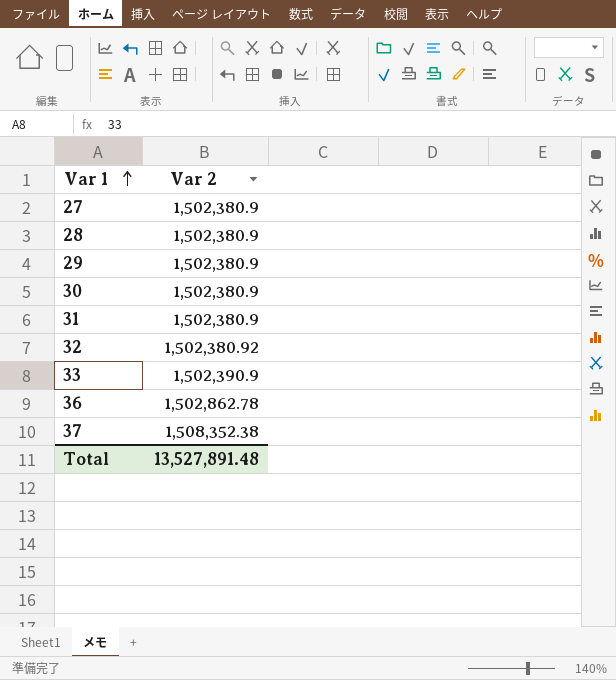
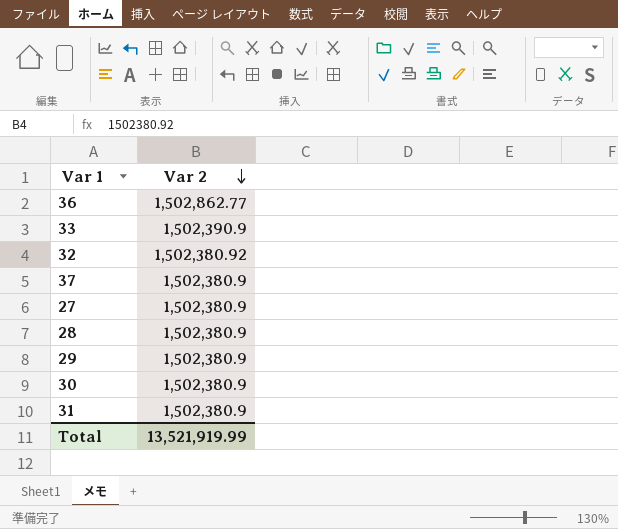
row order: Var 1 ascending -> Var 2 descending
36 | Var 2: 1,502,862.78 -> 1,502,862.77
37 | Var 2: 1,508,352.38 -> 1,502,380.9
Total | Var 2: 13,527,891.48 -> 13,521,919.99

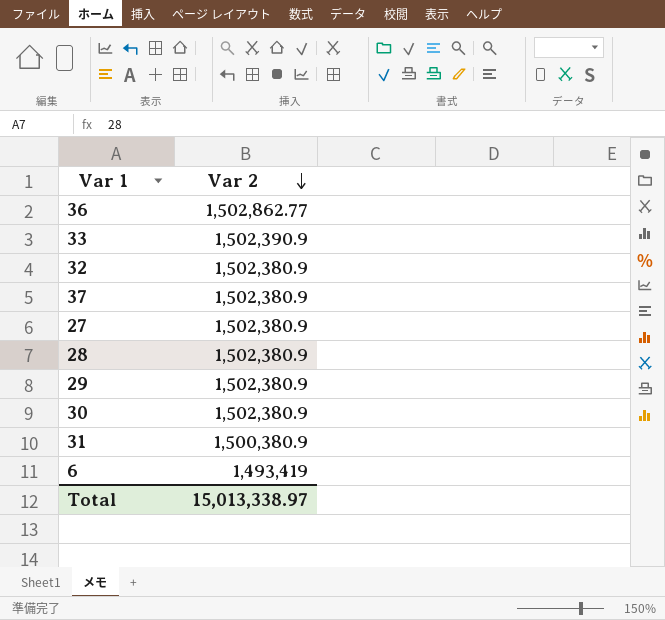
32 | Var 2: 1,502,380.92 -> 1,502,380.9
31 | Var 2: 1,502,380.9 -> 1,500,380.9
row 6: none -> 1,493,419
Total | Var 2: 13,521,919.99 -> 15,013,338.97

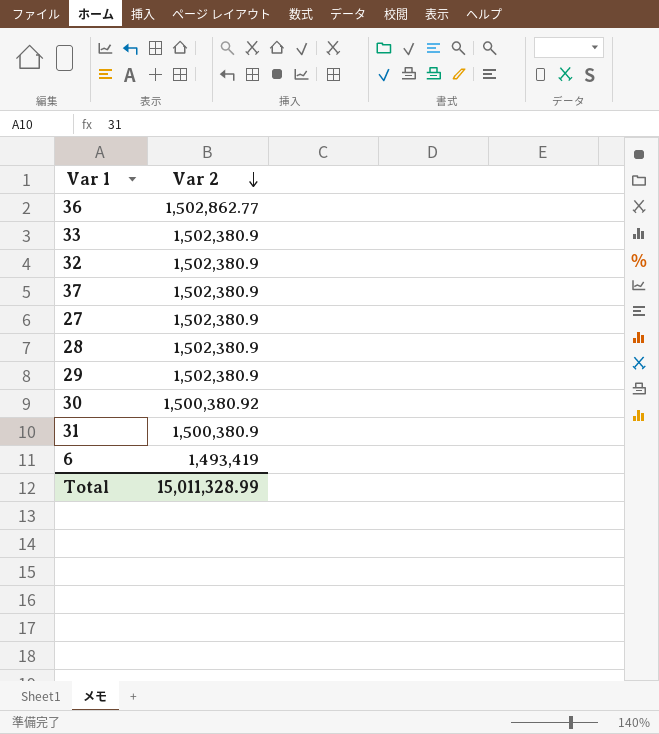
33 | Var 2: 1,502,390.9 -> 1,502,380.9
30 | Var 2: 1,502,380.9 -> 1,500,380.92
Total | Var 2: 15,013,338.97 -> 15,011,328.99

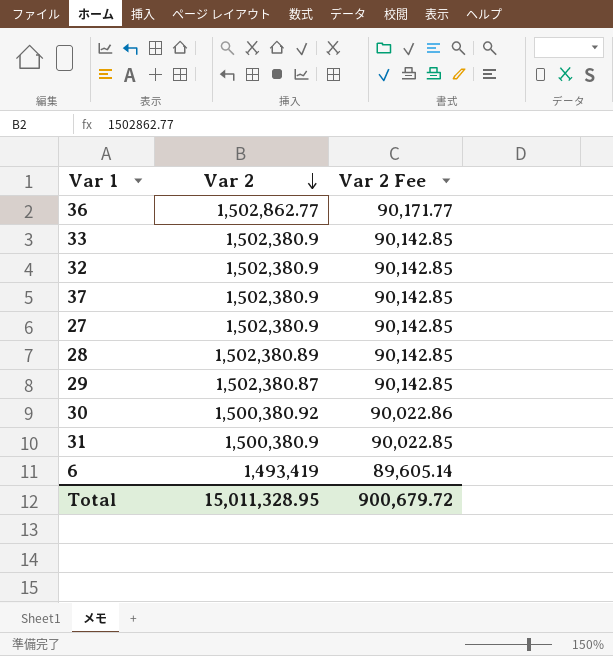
column Var 2 Fee | formula: none -> [Var 2] * 0.06
28 | Var 2: 1,502,380.9 -> 1,502,380.89
29 | Var 2: 1,502,380.9 -> 1,502,380.87
Total | Var 2: 15,011,328.99 -> 15,011,328.95

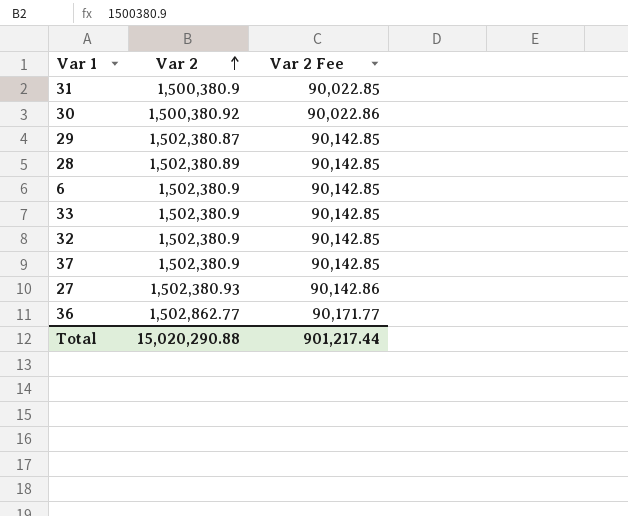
row order: Var 2 descending -> Var 2 ascending
6 | Var 2: 1,493,419 -> 1,502,380.9
6 | Var 2 Fee: 89,605.14 -> 90,142.85
27 | Var 2: 1,502,380.9 -> 1,502,380.93
27 | Var 2 Fee: 90,142.85 -> 90,142.86
Total | Var 2: 15,011,328.95 -> 15,020,290.88
Total | Var 2 Fee: 900,679.72 -> 901,217.44

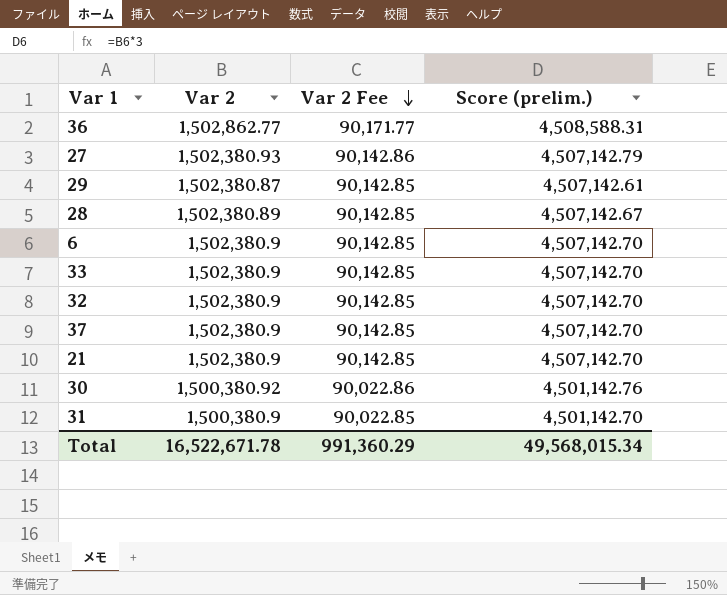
row order: Var 2 ascending -> Var 2 Fee descending
column Score (prelim.) | formula: none -> [Var 2] * 3
row 21: none -> 1,502,380.9 | 90,142.85 | 4,507,142.70
Total | Var 2: 15,020,290.88 -> 16,522,671.78
Total | Var 2 Fee: 901,217.44 -> 991,360.29

